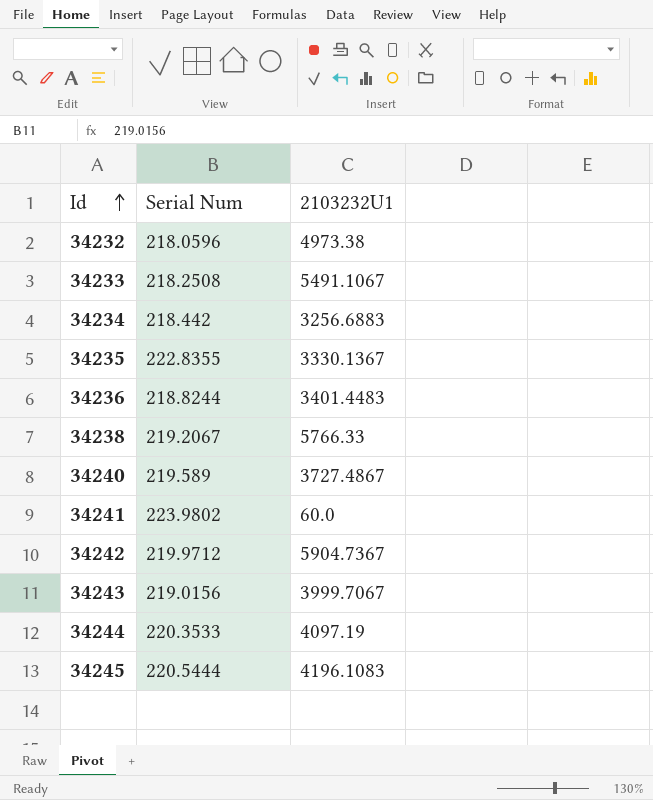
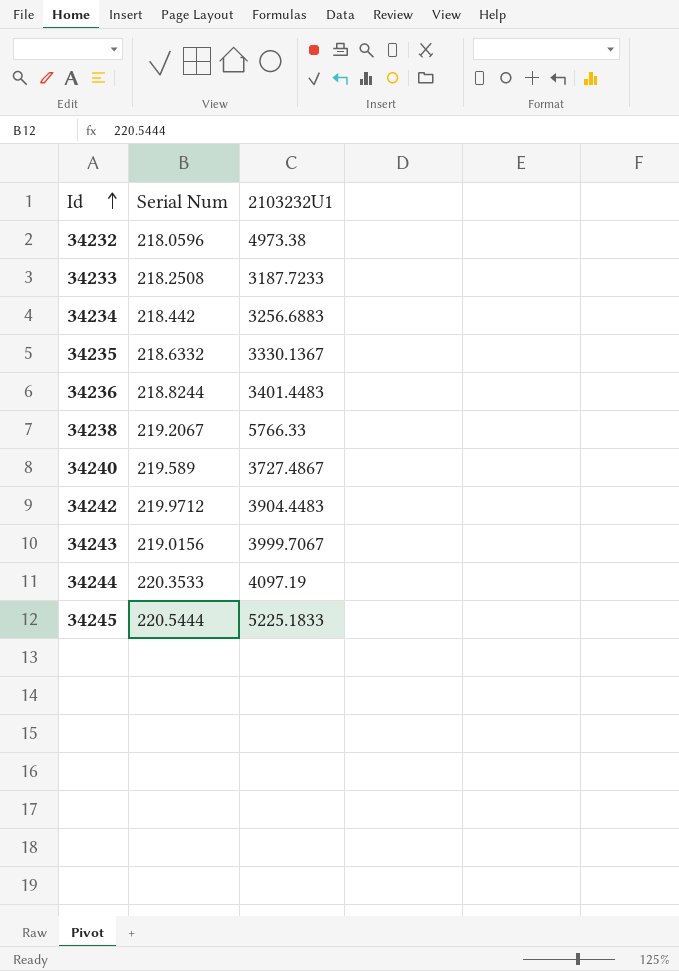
row 34241: 223.9802 | 60.0 -> none
34233 | 2103232U1: 5491.1067 -> 3187.7233
34235 | Serial Num: 222.8355 -> 218.6332
34242 | 2103232U1: 5904.7367 -> 3904.4483
34245 | 2103232U1: 4196.1083 -> 5225.1833

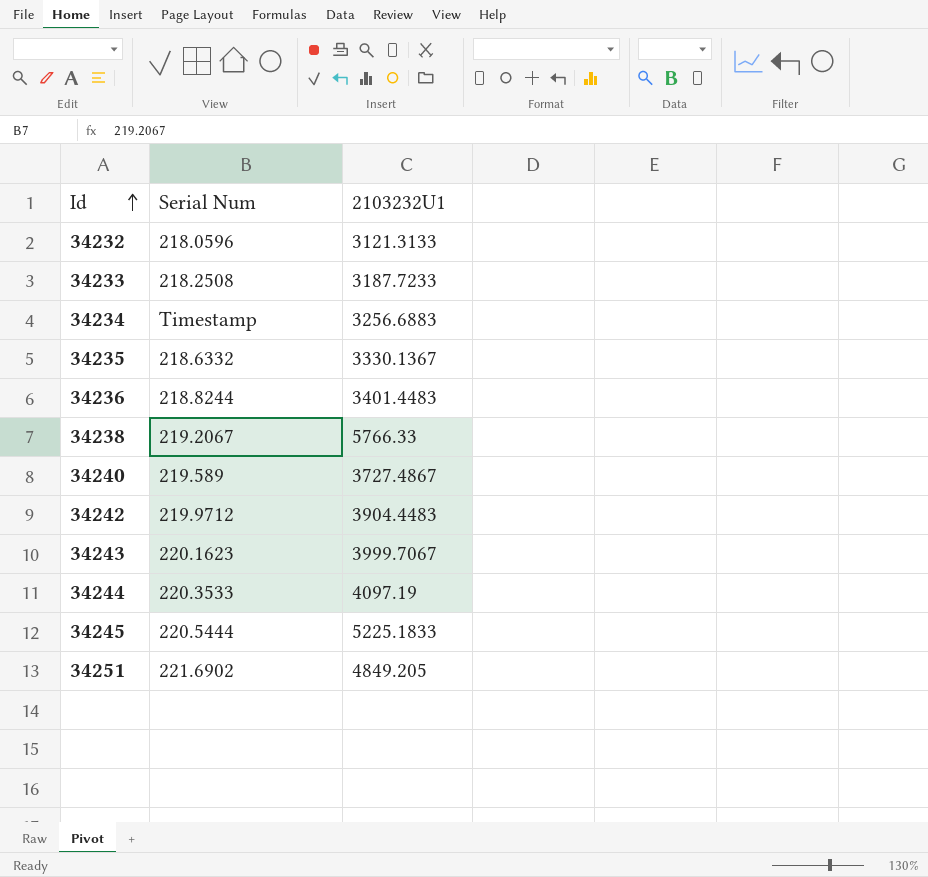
34232 | 2103232U1: 4973.38 -> 3121.3133
34234 | Serial Num: 218.442 -> Timestamp
34243 | Serial Num: 219.0156 -> 220.1623
row 34251: none -> 221.6902 | 4849.205

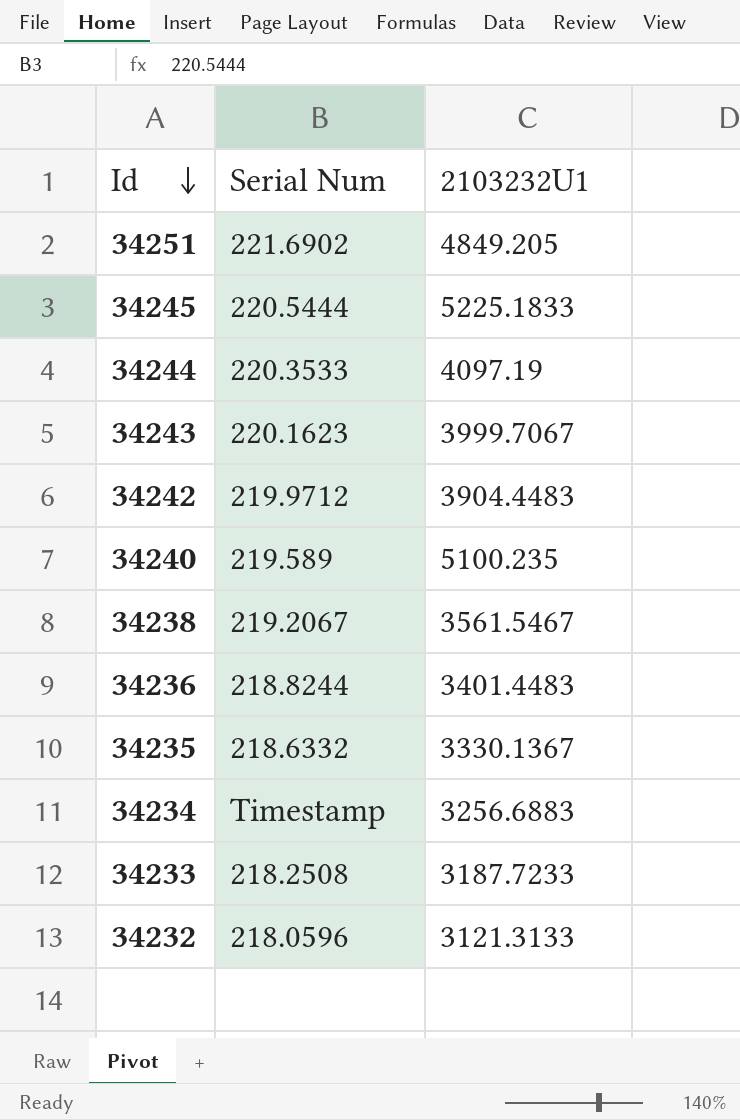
row order: Id ascending -> Id descending
34240 | 2103232U1: 3727.4867 -> 5100.235
34238 | 2103232U1: 5766.33 -> 3561.5467

